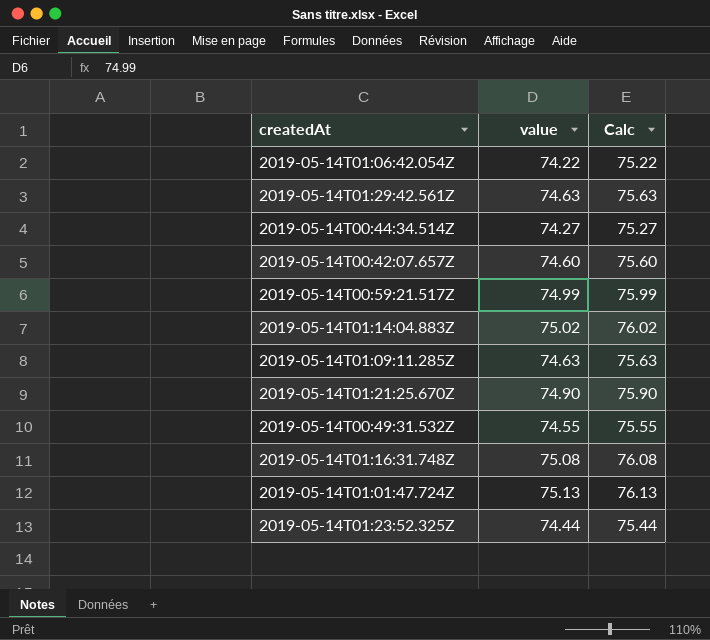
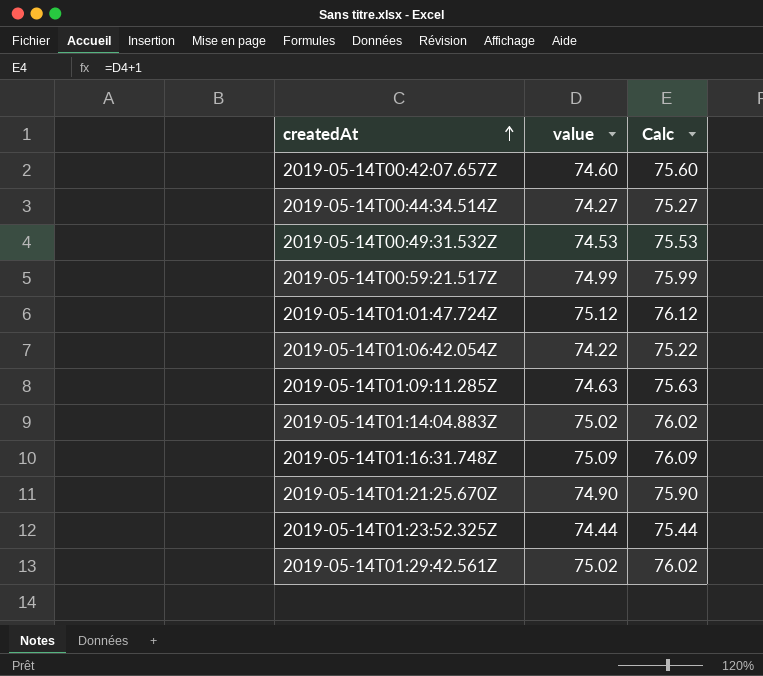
row order: none -> createdAt ascending
2019-05-14T00:49:31.532Z | value: 74.55 -> 74.53
2019-05-14T00:49:31.532Z | Calc: 75.55 -> 75.53
2019-05-14T01:01:47.724Z | value: 75.13 -> 75.12
2019-05-14T01:01:47.724Z | Calc: 76.13 -> 76.12
2019-05-14T01:16:31.748Z | value: 75.08 -> 75.09
2019-05-14T01:16:31.748Z | Calc: 76.08 -> 76.09
2019-05-14T01:29:42.561Z | value: 74.63 -> 75.02
2019-05-14T01:29:42.561Z | Calc: 75.63 -> 76.02

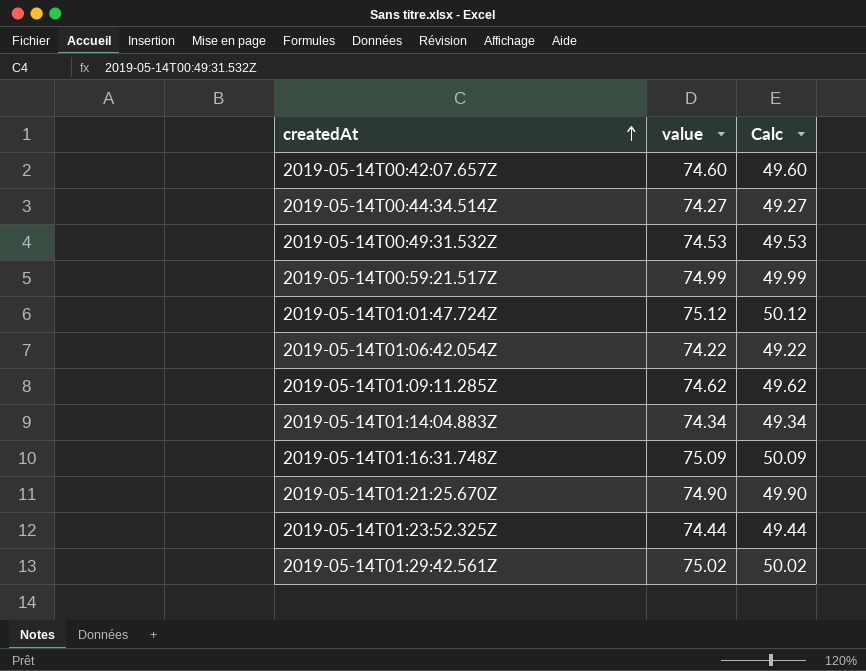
column Calc | formula: [value] + 1 -> [value] - 25
2019-05-14T01:09:11.285Z | value: 74.63 -> 74.62
2019-05-14T01:14:04.883Z | value: 75.02 -> 74.34

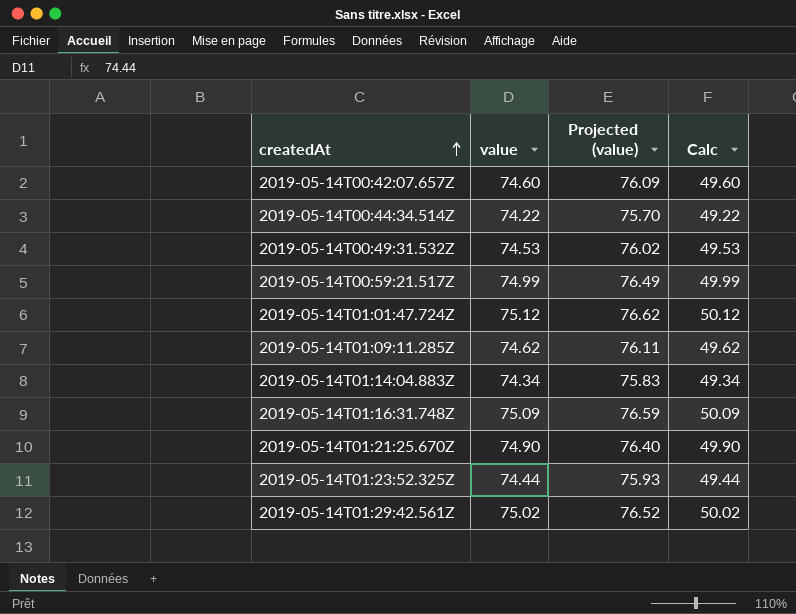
column Projected (value) | formula: none -> [value] * 1.02
row 2019-05-14T01:06:42.054Z: 74.22 | 49.22 -> none
2019-05-14T00:44:34.514Z | value: 74.27 -> 74.22
2019-05-14T00:44:34.514Z | Calc: 49.27 -> 49.22

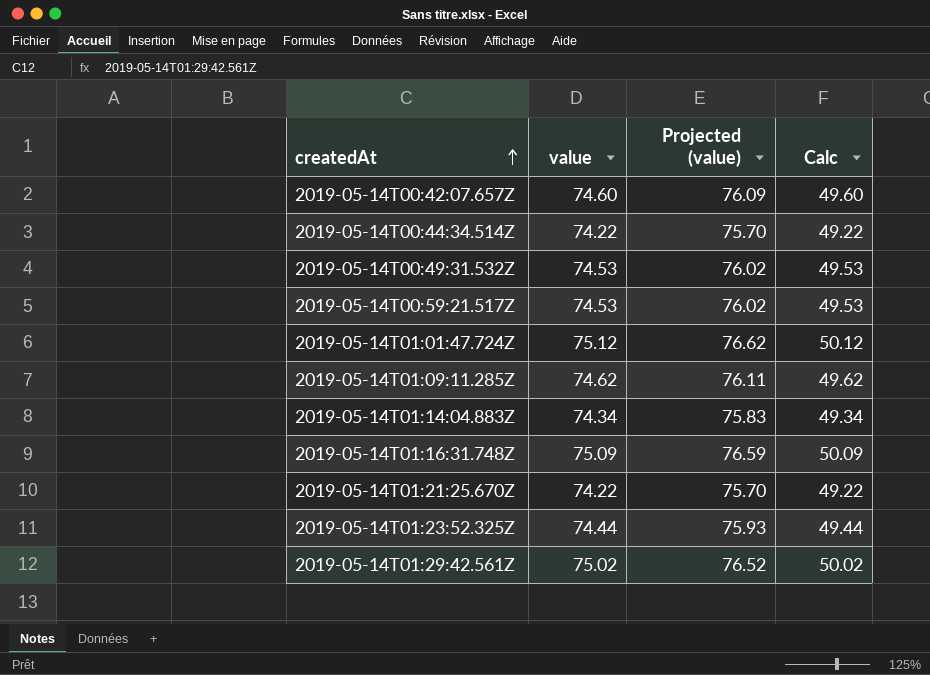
2019-05-14T00:59:21.517Z | value: 74.99 -> 74.53
2019-05-14T00:59:21.517Z | Projected (value): 76.49 -> 76.02
2019-05-14T00:59:21.517Z | Calc: 49.99 -> 49.53
2019-05-14T01:21:25.670Z | value: 74.90 -> 74.22
2019-05-14T01:21:25.670Z | Projected (value): 76.40 -> 75.70
2019-05-14T01:21:25.670Z | Calc: 49.90 -> 49.22

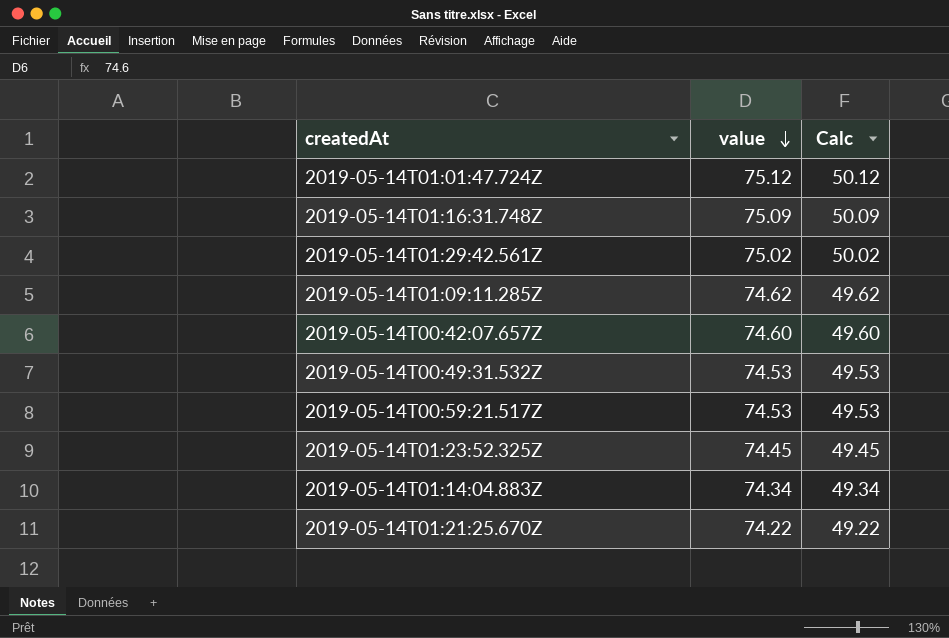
row order: createdAt ascending -> value descending
column Projected (value) | formula: [value] * 1.02 -> none
row 2019-05-14T00:44:34.514Z: 74.22 | 75.70 | 49.22 -> none
2019-05-14T01:23:52.325Z | value: 74.44 -> 74.45
2019-05-14T01:23:52.325Z | Calc: 49.44 -> 49.45

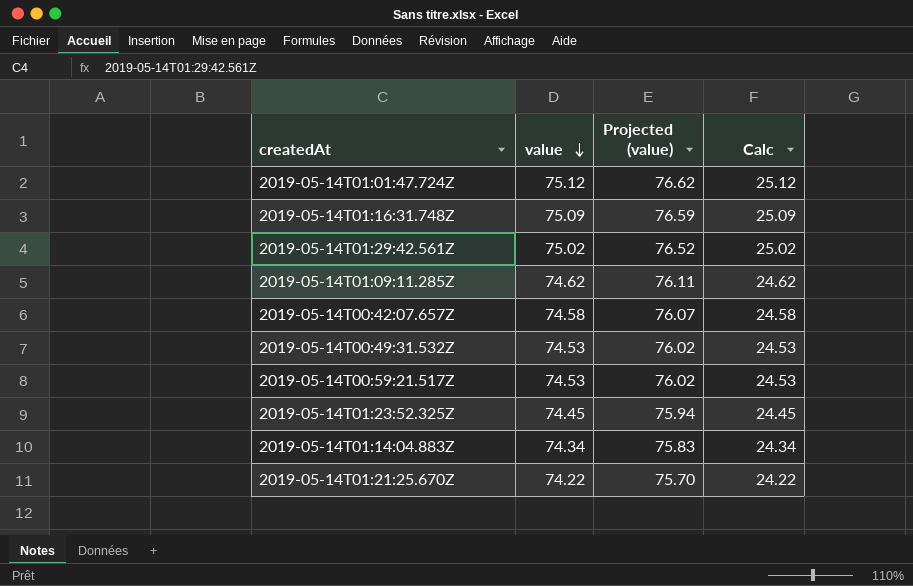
column Projected (value) | formula: none -> [value] * 1.02
column Calc | formula: [value] - 25 -> [value] - 50
2019-05-14T00:42:07.657Z | value: 74.60 -> 74.58

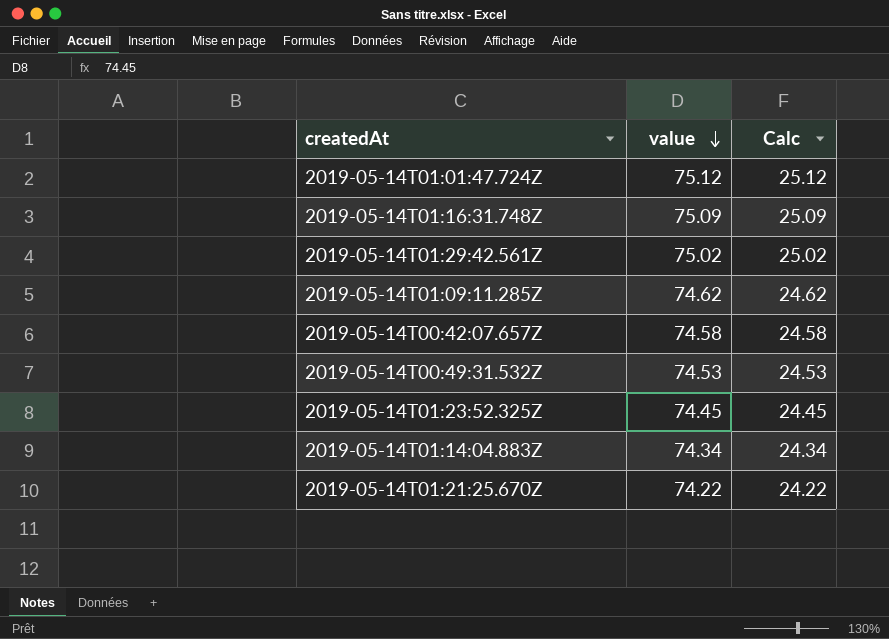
column Projected (value) | formula: [value] * 1.02 -> none
row 2019-05-14T00:59:21.517Z: 74.53 | 76.02 | 24.53 -> none

